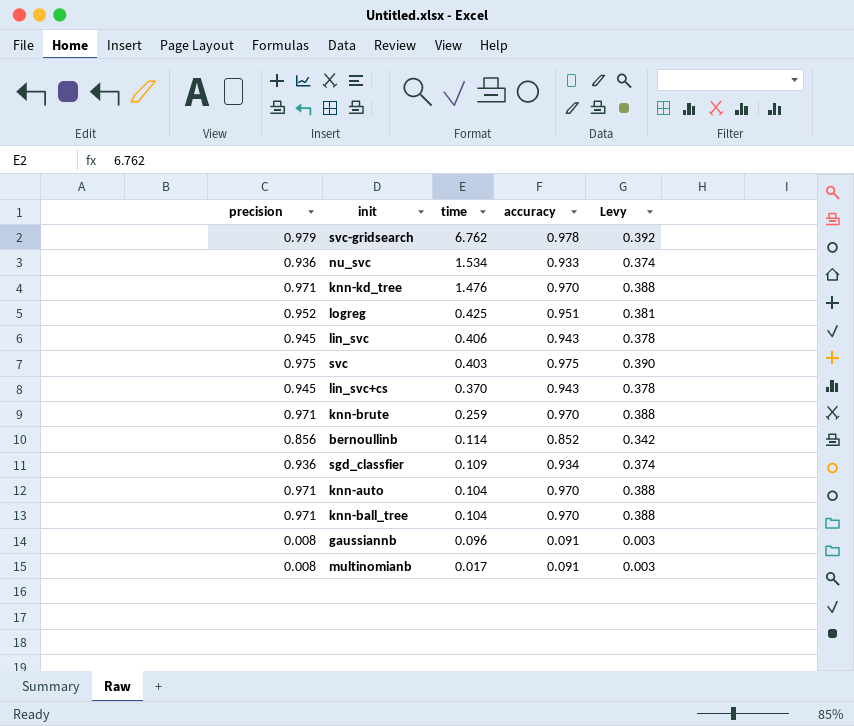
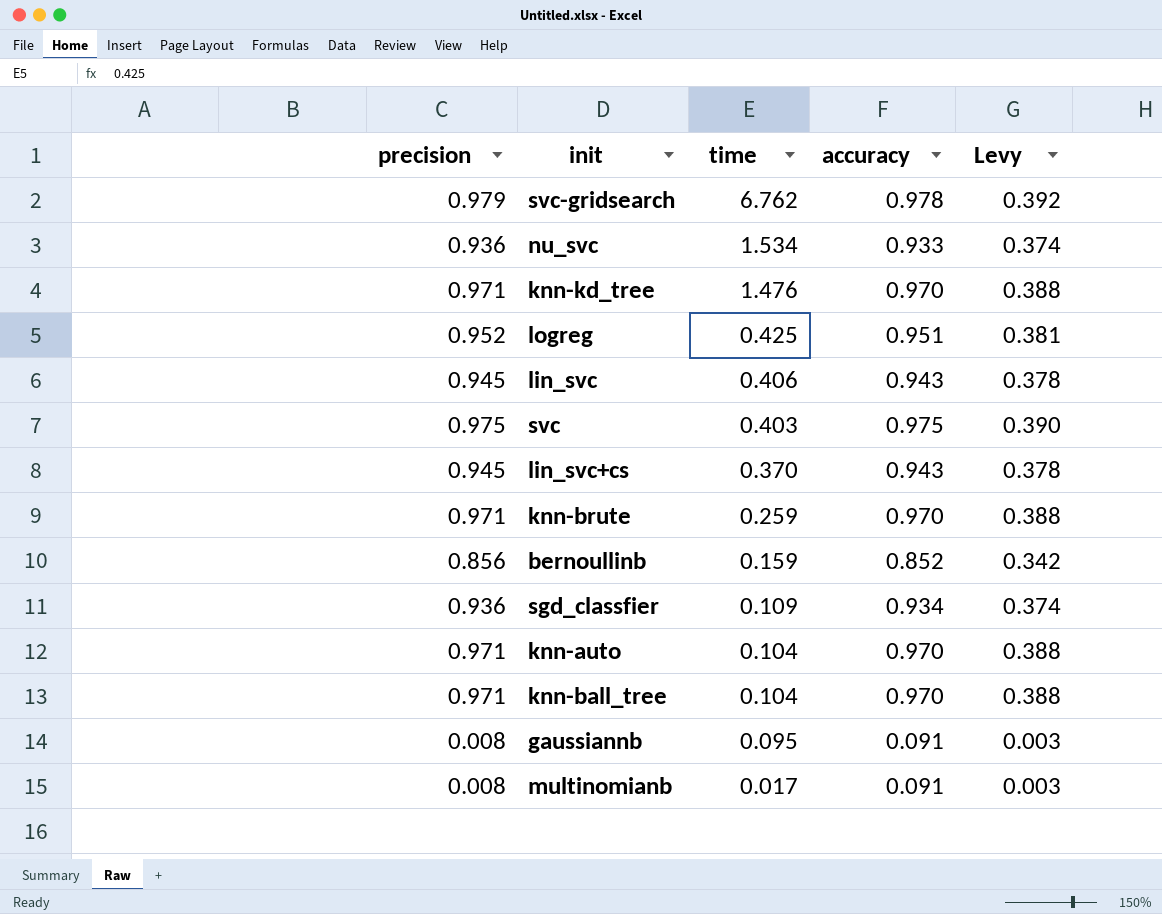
bernoullinb | time: 0.114 -> 0.159
gaussiannb | time: 0.096 -> 0.095

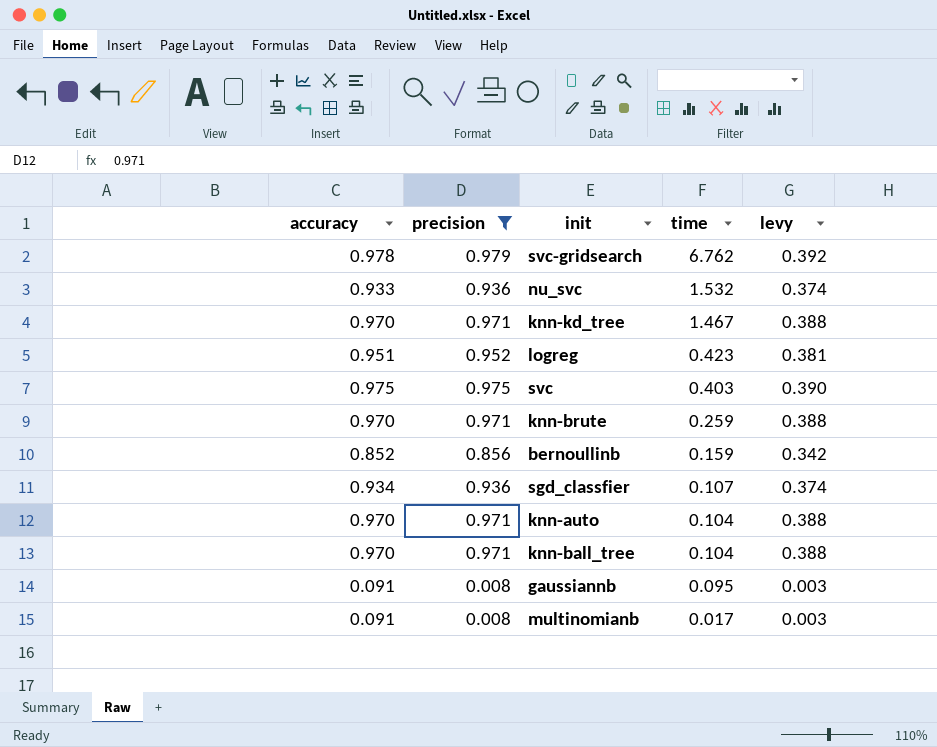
filter: none -> precision != 0.945
column accuracy | position: 4 -> 1
column name: Levy -> levy
nu_svc | time: 1.534 -> 1.532
knn-kd_tree | time: 1.476 -> 1.467
logreg | time: 0.425 -> 0.423
sgd_classfier | time: 0.109 -> 0.107

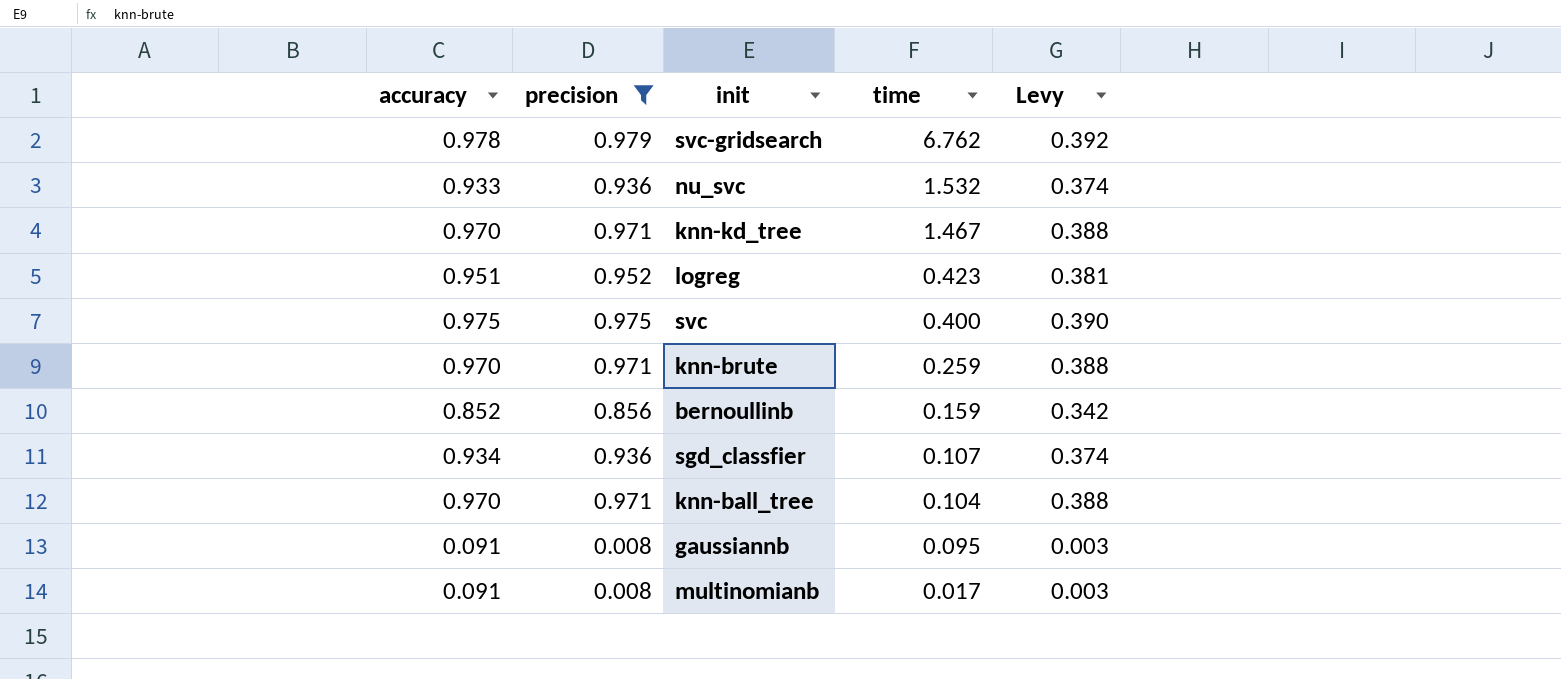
column name: levy -> Levy
row knn-auto: 0.970 | 0.971 | 0.104 | 0.388 -> none
svc | time: 0.403 -> 0.400

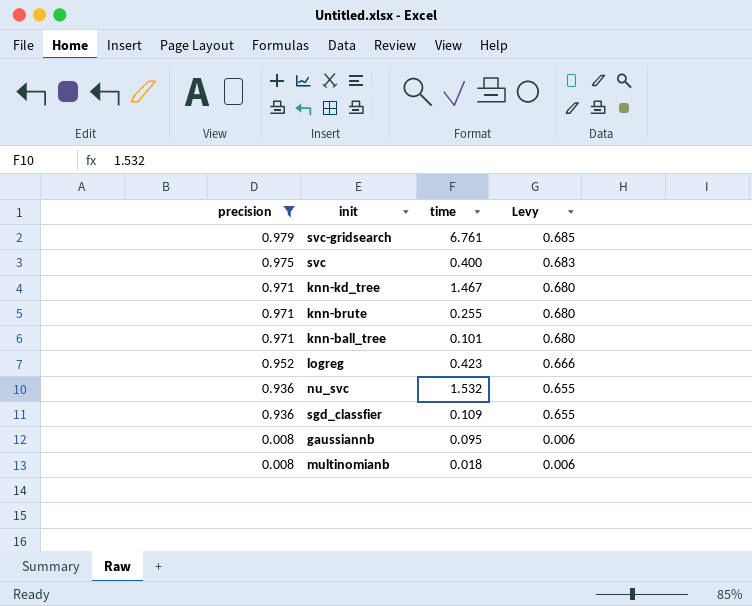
row order: time descending -> precision descending
column accuracy | position: 1 -> none
column Levy | formula: [precision] * 0.4 -> [precision] * 0.7
row bernoullinb: 0.852 | 0.856 | 0.159 | 0.342 -> none
svc-gridsearch | time: 6.762 -> 6.761
knn-brute | time: 0.259 -> 0.255
knn-ball_tree | time: 0.104 -> 0.101
sgd_classfier | time: 0.107 -> 0.109
multinomianb | time: 0.017 -> 0.018

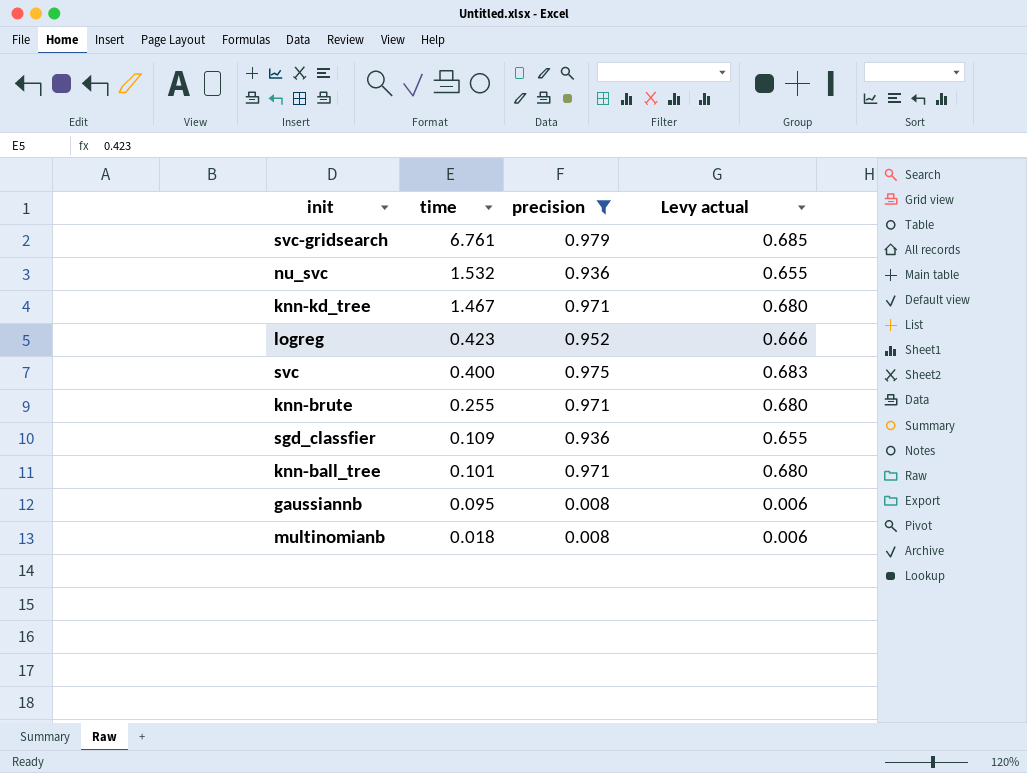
row order: precision descending -> time descending
column precision | position: 1 -> 3
column name: Levy -> Levy actual

